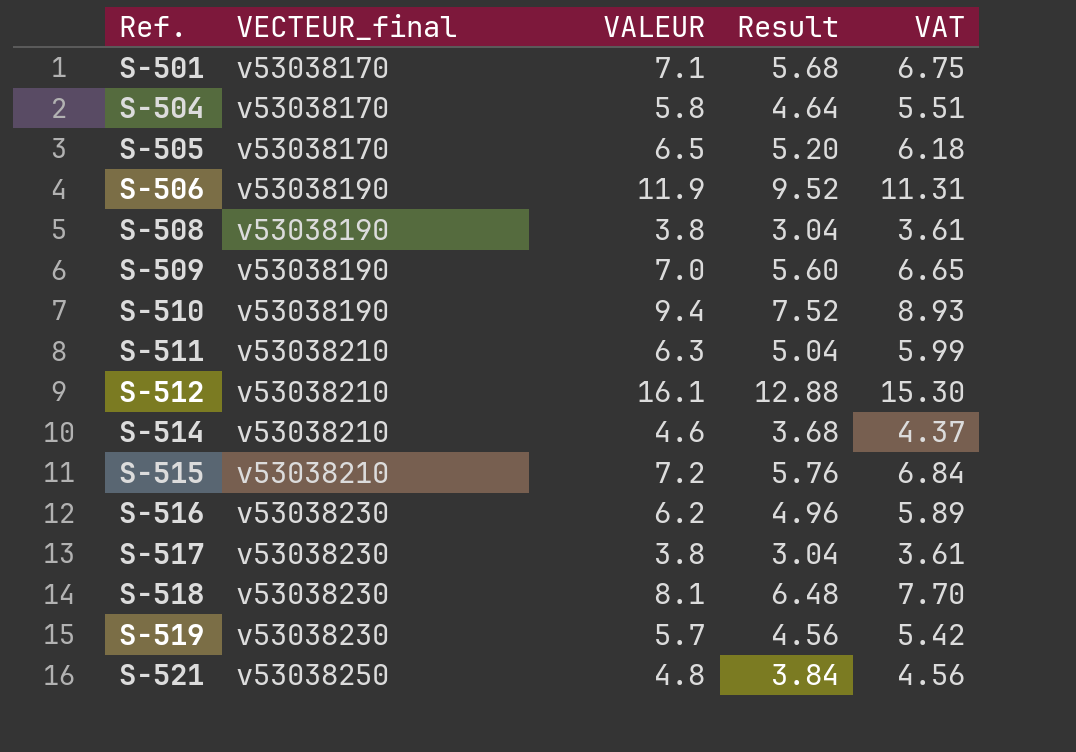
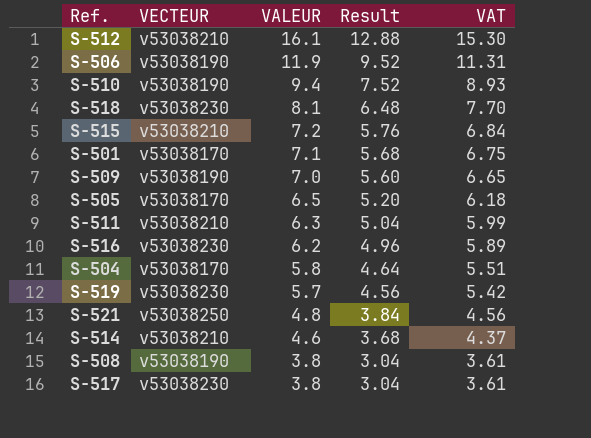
row order: Ref. ascending -> VALEUR descending
column name: VECTEUR_final -> VECTEUR

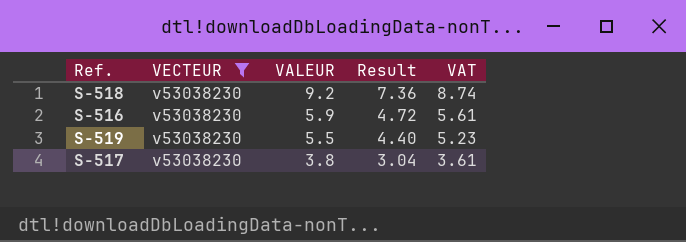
filter: none -> VECTEUR = v53038230
S-518 | VALEUR: 8.1 -> 9.2
S-518 | Result: 6.48 -> 7.36
S-518 | VAT: 7.70 -> 8.74
S-516 | VALEUR: 6.2 -> 5.9
S-516 | Result: 4.96 -> 4.72
S-516 | VAT: 5.89 -> 5.61
S-519 | VALEUR: 5.7 -> 5.5
S-519 | Result: 4.56 -> 4.40
S-519 | VAT: 5.42 -> 5.23

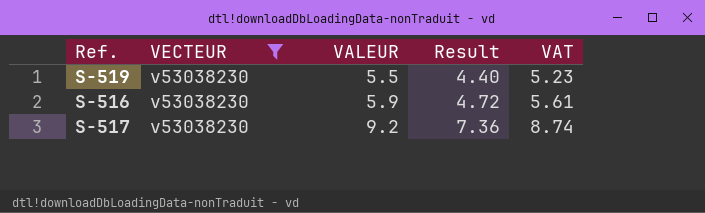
row order: VALEUR descending -> VALEUR ascending
row S-518: v53038230 | 9.2 | 7.36 | 8.74 -> none
S-517 | VALEUR: 3.8 -> 9.2
S-517 | Result: 3.04 -> 7.36
S-517 | VAT: 3.61 -> 8.74

